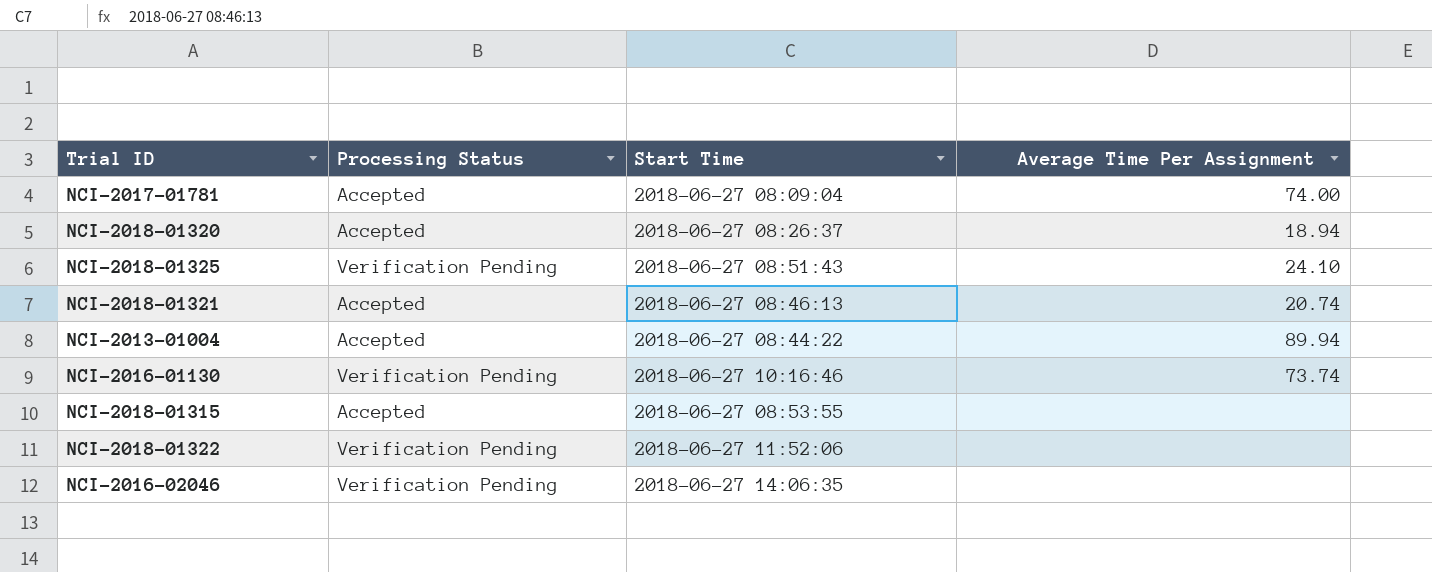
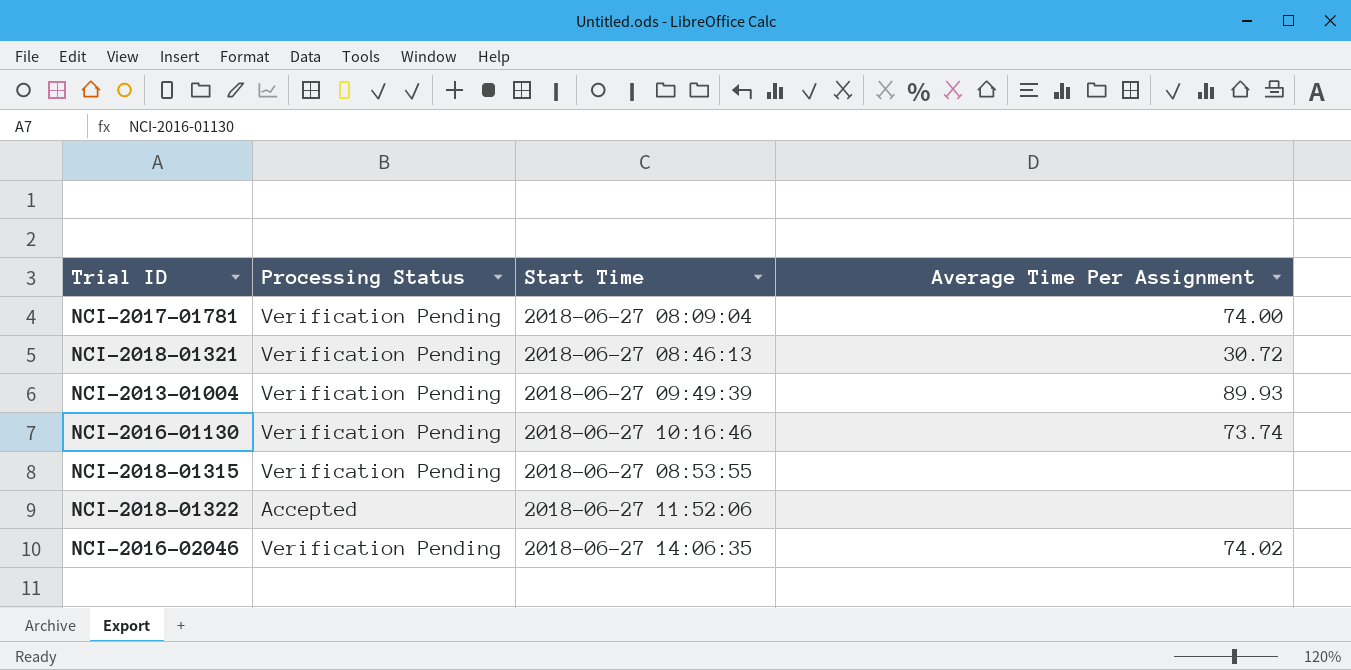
row NCI-2018-01320: Accepted | 2018-06-27 08:26:37 | 18.94 -> none
row NCI-2018-01325: Verification Pending | 2018-06-27 08:51:43 | 24.10 -> none
NCI-2017-01781 | Processing Status: Accepted -> Verification Pending
NCI-2018-01321 | Processing Status: Accepted -> Verification Pending
NCI-2018-01321 | Average Time Per Assignment: 20.74 -> 30.72
NCI-2013-01004 | Processing Status: Accepted -> Verification Pending
NCI-2013-01004 | Start Time: 2018-06-27 08:44:22 -> 2018-06-27 09:49:39
NCI-2013-01004 | Average Time Per Assignment: 89.94 -> 89.93
NCI-2018-01315 | Processing Status: Accepted -> Verification Pending
NCI-2018-01322 | Processing Status: Verification Pending -> Accepted
NCI-2016-02046 | Average Time Per Assignment: none -> 74.02

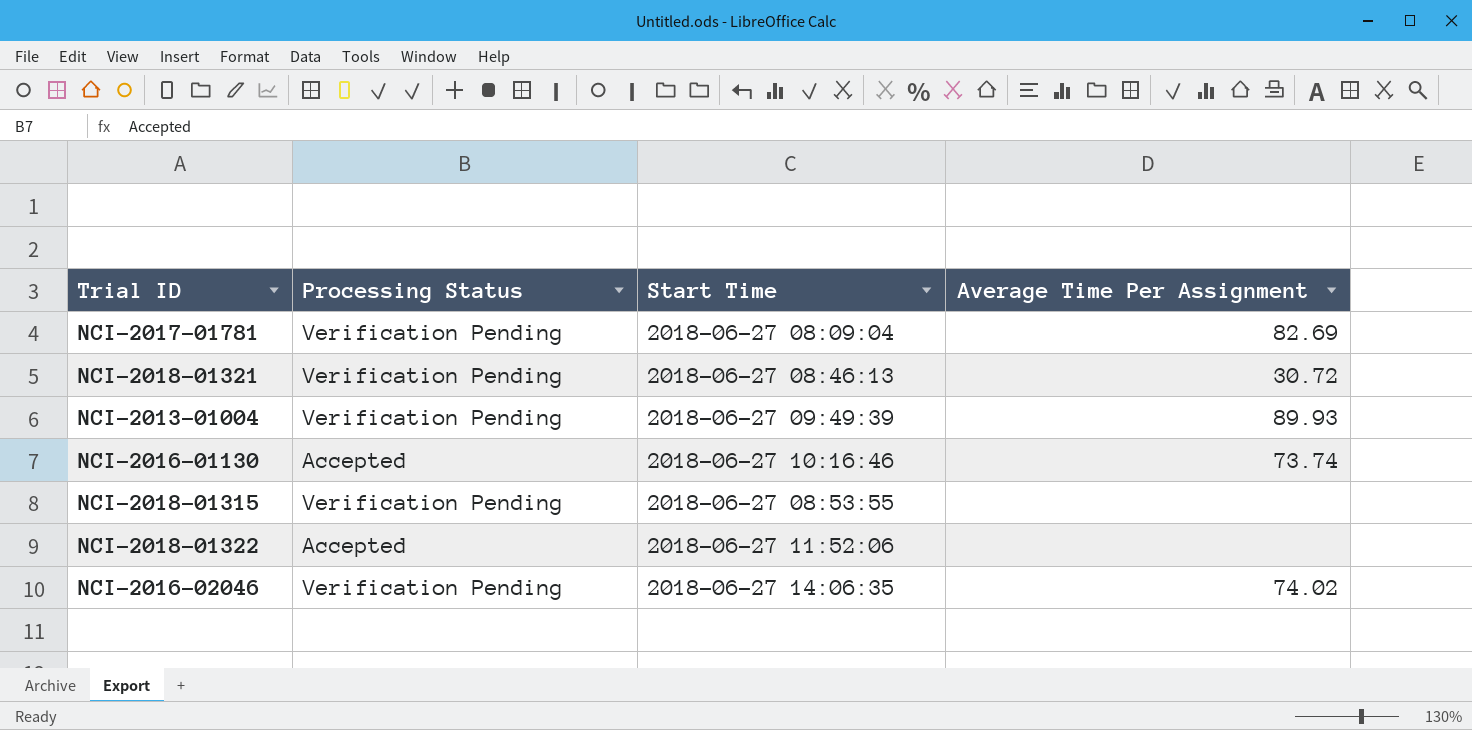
NCI-2017-01781 | Average Time Per Assignment: 74.00 -> 82.69
NCI-2016-01130 | Processing Status: Verification Pending -> Accepted

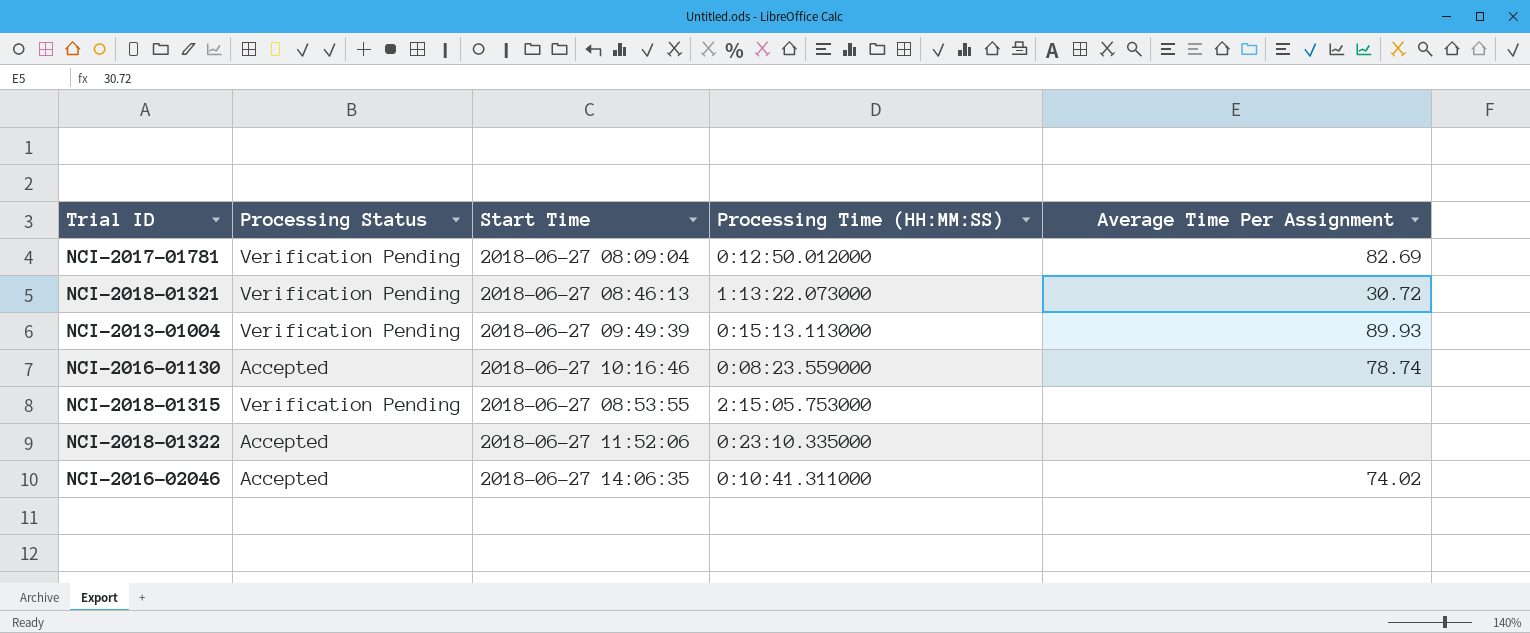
column Processing Time (HH:MM:SS) | position: none -> 4
NCI-2016-01130 | Average Time Per Assignment: 73.74 -> 78.74
NCI-2016-02046 | Processing Status: Verification Pending -> Accepted

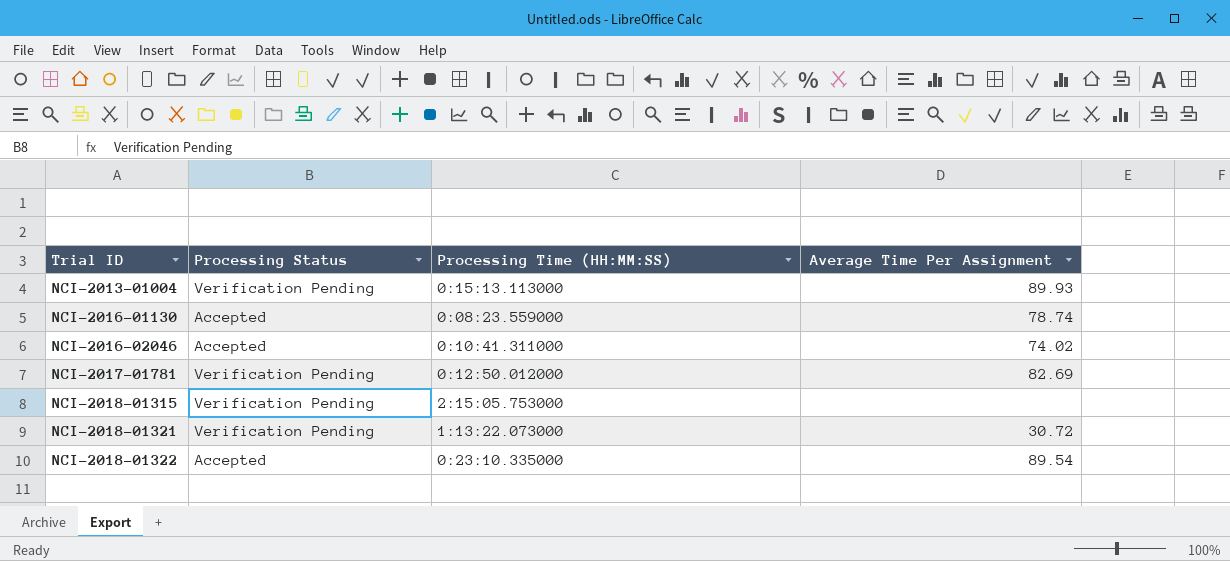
row order: none -> Trial ID ascending
column Start Time | position: 3 -> none
NCI-2018-01322 | Average Time Per Assignment: none -> 89.54

